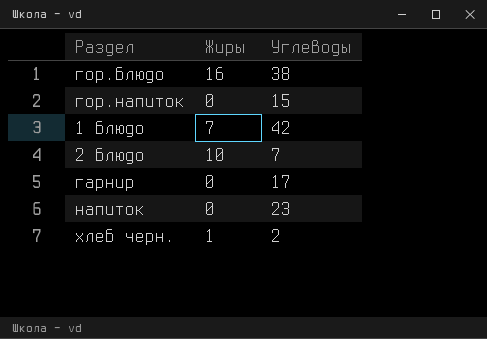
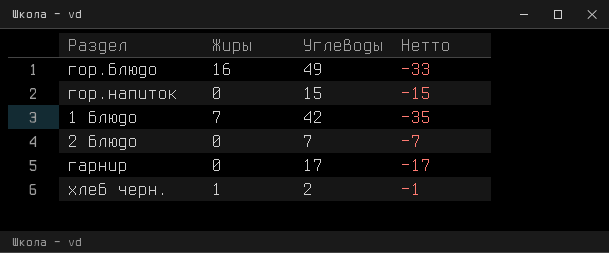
column Нетто | formula: none -> [Жиры] - [Углеводы]
row напиток: 0 | 23 -> none
гор.блюдо | Углеводы: 38 -> 49
2 блюдо | Жиры: 10 -> 0

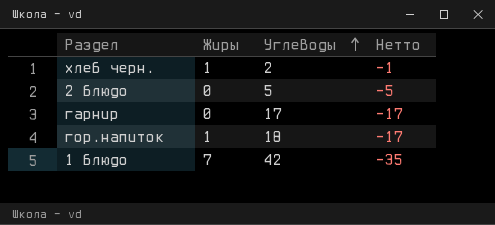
row order: none -> Углеводы ascending
row гор.блюдо: 16 | 49 | -33 -> none
2 блюдо | Углеводы: 7 -> 5
2 блюдо | Нетто: -7 -> -5
гор.напиток | Жиры: 0 -> 1
гор.напиток | Углеводы: 15 -> 18
гор.напиток | Нетто: -15 -> -17

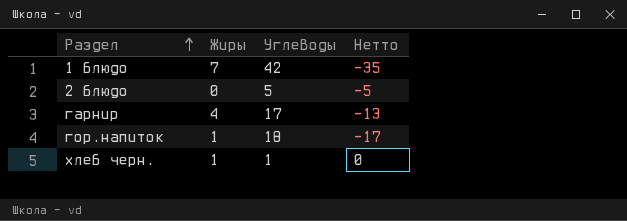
row order: Углеводы ascending -> Раздел ascending
гарнир | Жиры: 0 -> 4
гарнир | Нетто: -17 -> -13
хлеб черн. | Углеводы: 2 -> 1
хлеб черн. | Нетто: -1 -> 0

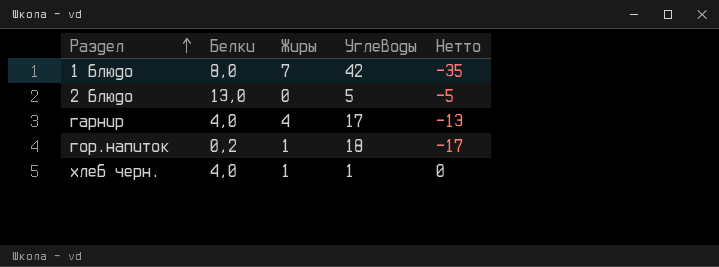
column Белки | position: none -> 2

